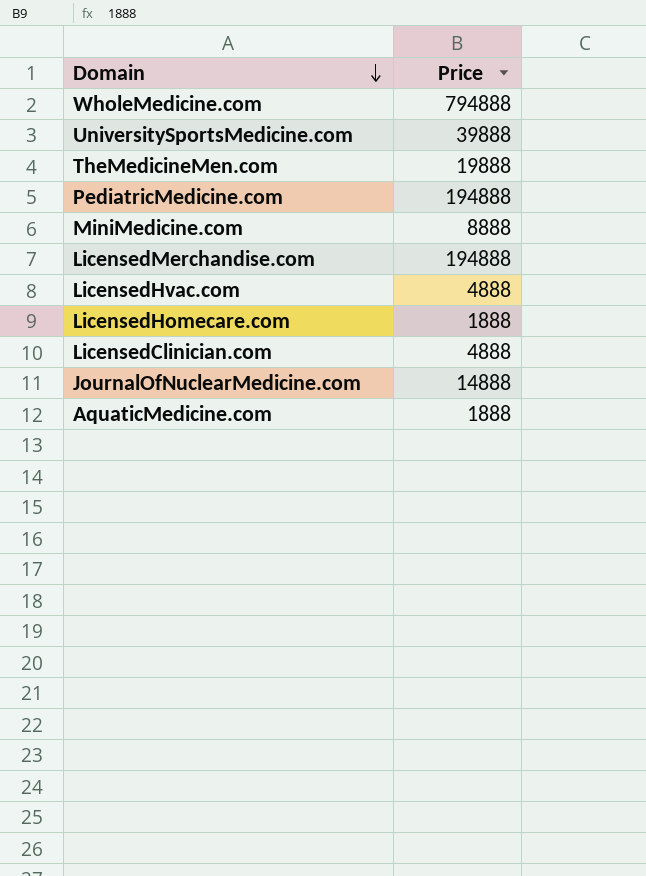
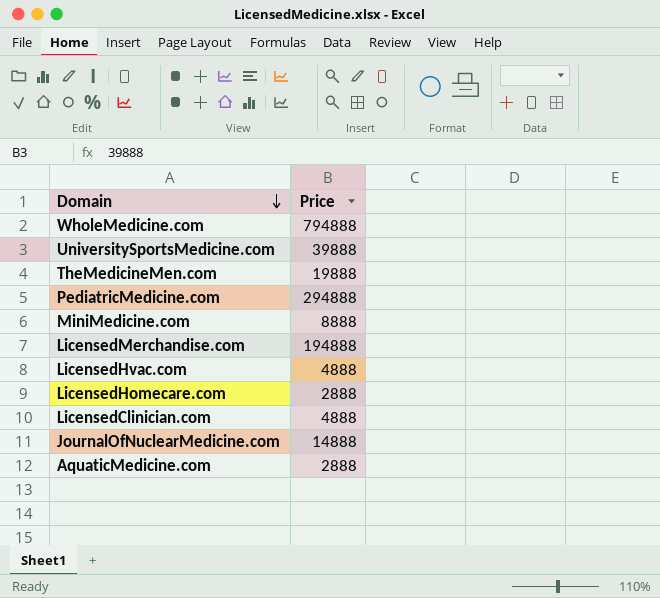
PediatricMedicine.com | Price: 194888 -> 294888
LicensedHomecare.com | Price: 1888 -> 2888
AquaticMedicine.com | Price: 1888 -> 2888

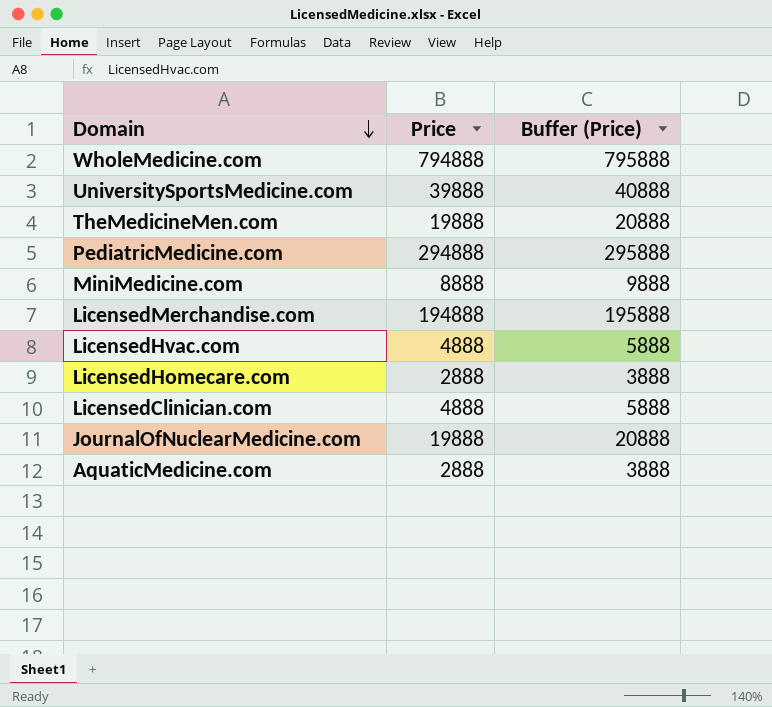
column Buffer (Price) | formula: none -> [Price] + 1000
JournalOfNuclearMedicine.com | Price: 14888 -> 19888

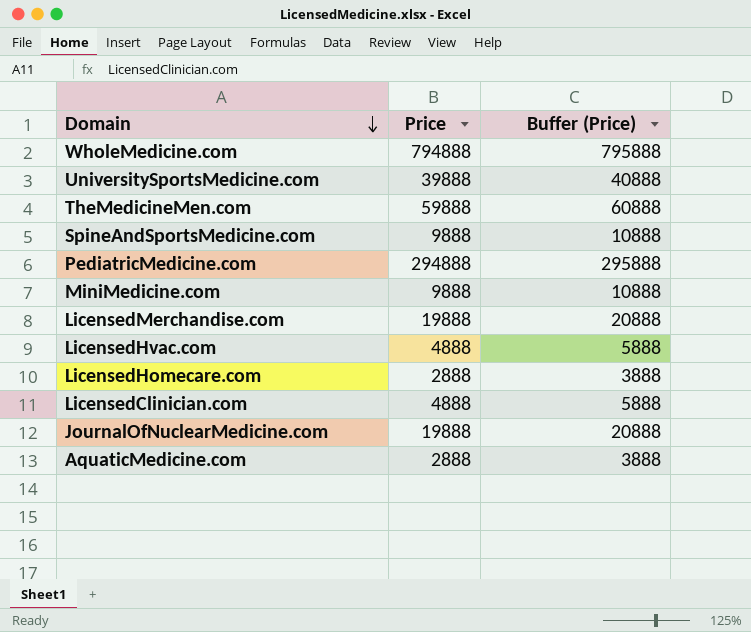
TheMedicineMen.com | Price: 19888 -> 59888
TheMedicineMen.com | Buffer (Price): 20888 -> 60888
row SpineAndSportsMedicine.com: none -> 9888 | 10888
MiniMedicine.com | Price: 8888 -> 9888
MiniMedicine.com | Buffer (Price): 9888 -> 10888
LicensedMerchandise.com | Price: 194888 -> 19888
LicensedMerchandise.com | Buffer (Price): 195888 -> 20888

